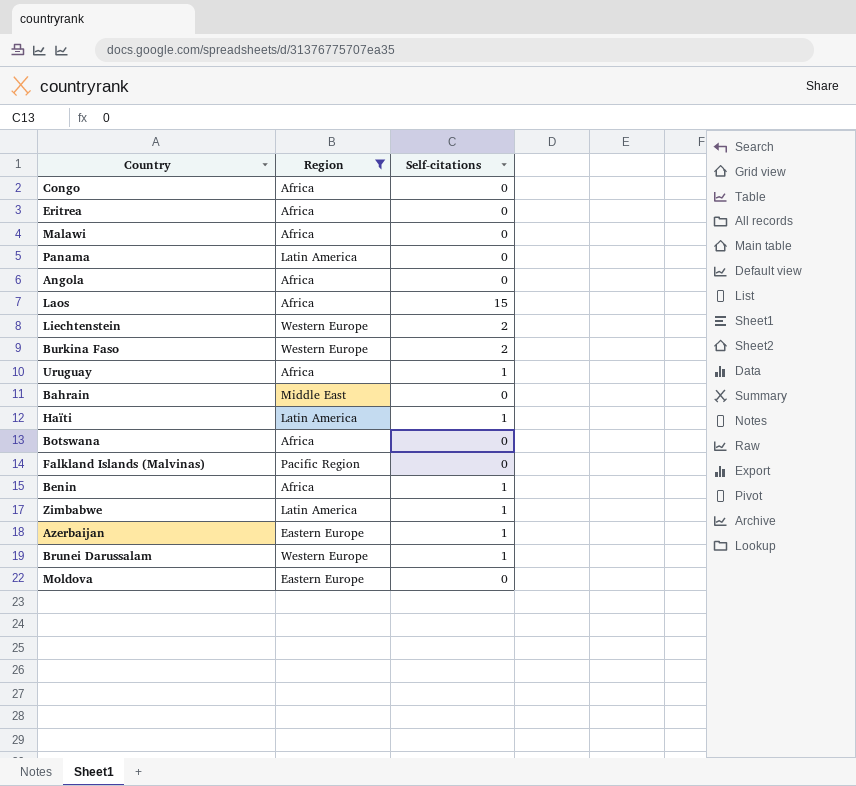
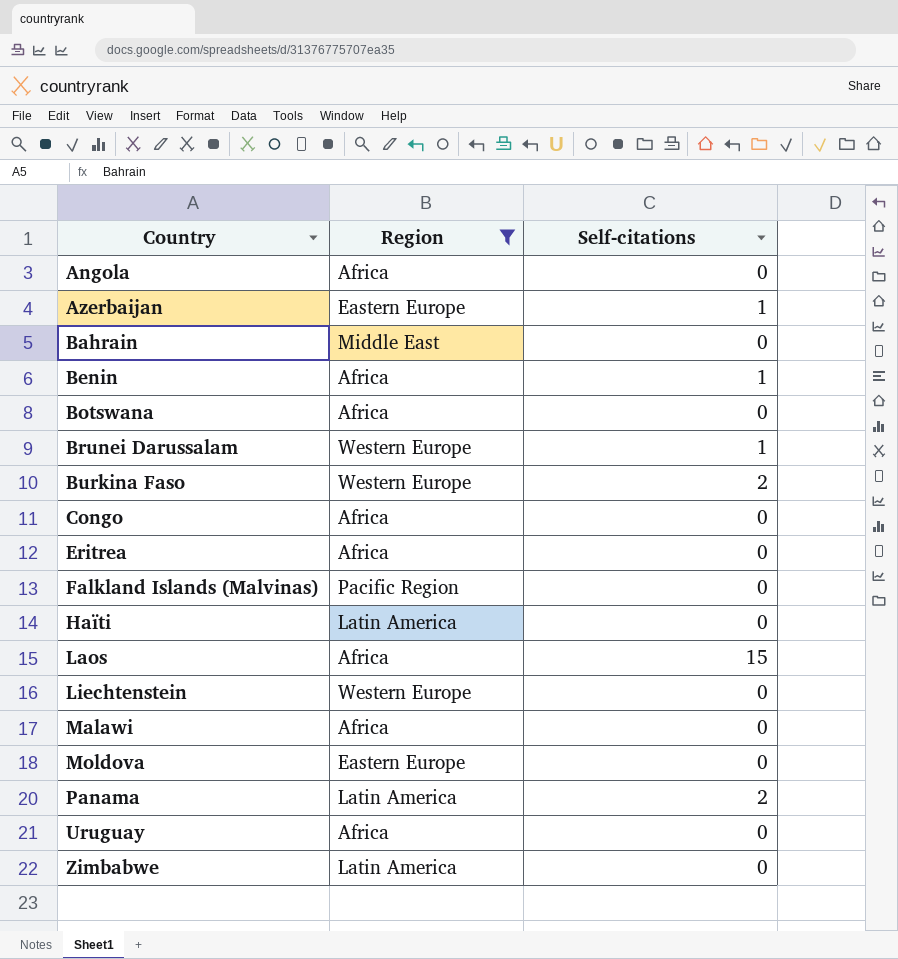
row order: none -> Country ascending
Haïti | Self-citations: 1 -> 0
Liechtenstein | Self-citations: 2 -> 0
Panama | Self-citations: 0 -> 2
Uruguay | Self-citations: 1 -> 0
Zimbabwe | Self-citations: 1 -> 0

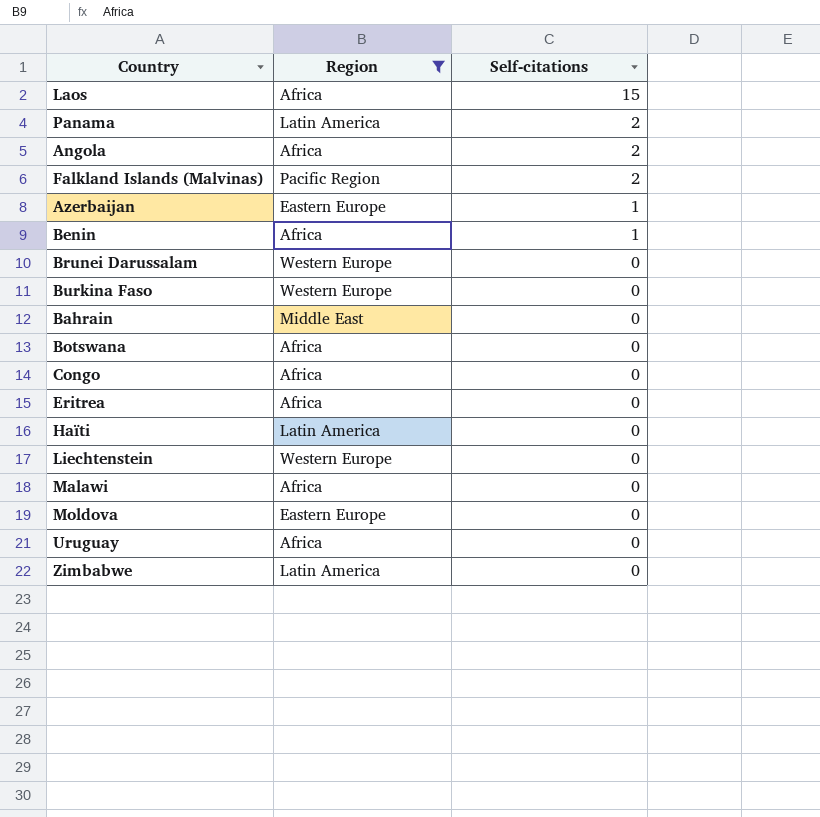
row order: Country ascending -> Self-citations descending
Angola | Self-citations: 0 -> 2
Falkland Islands (Malvinas) | Self-citations: 0 -> 2
Brunei Darussalam | Self-citations: 1 -> 0
Burkina Faso | Self-citations: 2 -> 0

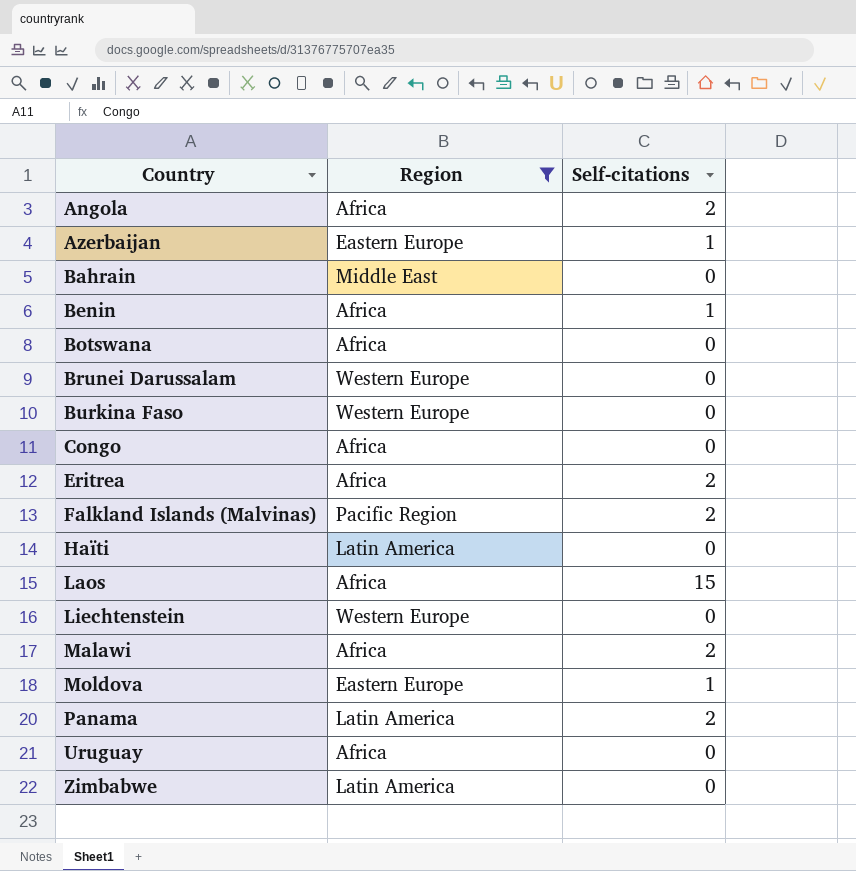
row order: Self-citations descending -> Country ascending
Eritrea | Self-citations: 0 -> 2
Malawi | Self-citations: 0 -> 2
Moldova | Self-citations: 0 -> 1

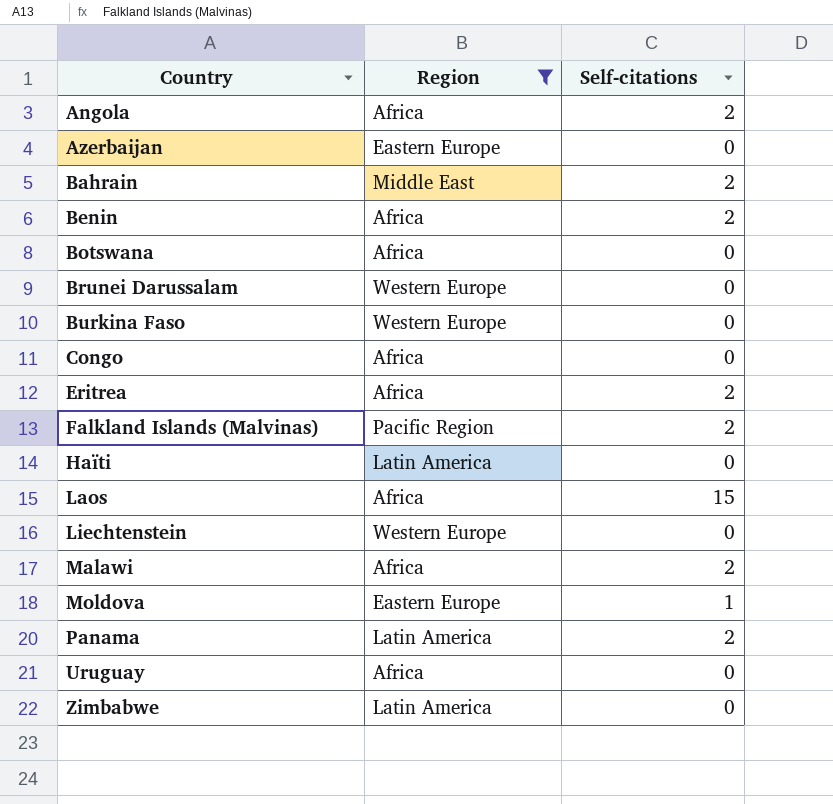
Azerbaijan | Self-citations: 1 -> 0
Bahrain | Self-citations: 0 -> 2
Benin | Self-citations: 1 -> 2

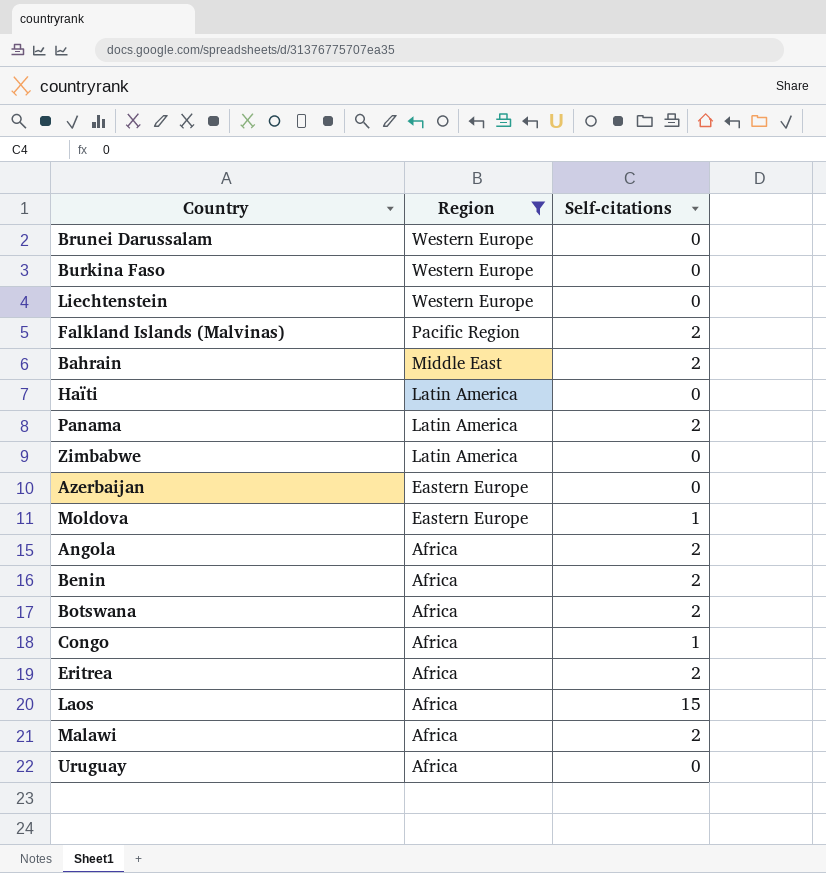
row order: Country ascending -> Region descending
Botswana | Self-citations: 0 -> 2
Congo | Self-citations: 0 -> 1

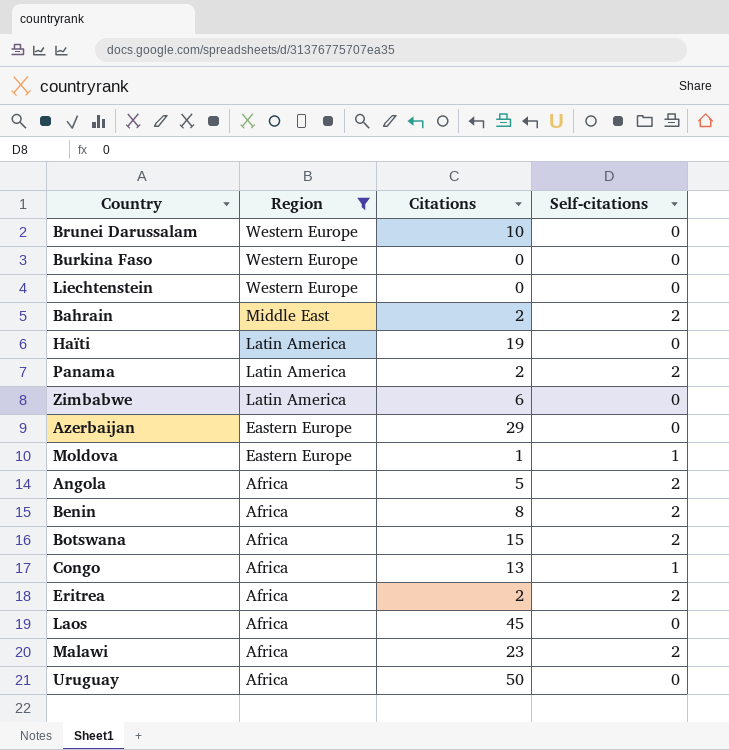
column Citations | position: none -> 3
row Falkland Islands (Malvinas): Pacific Region | 2 -> none
Laos | Self-citations: 15 -> 0

